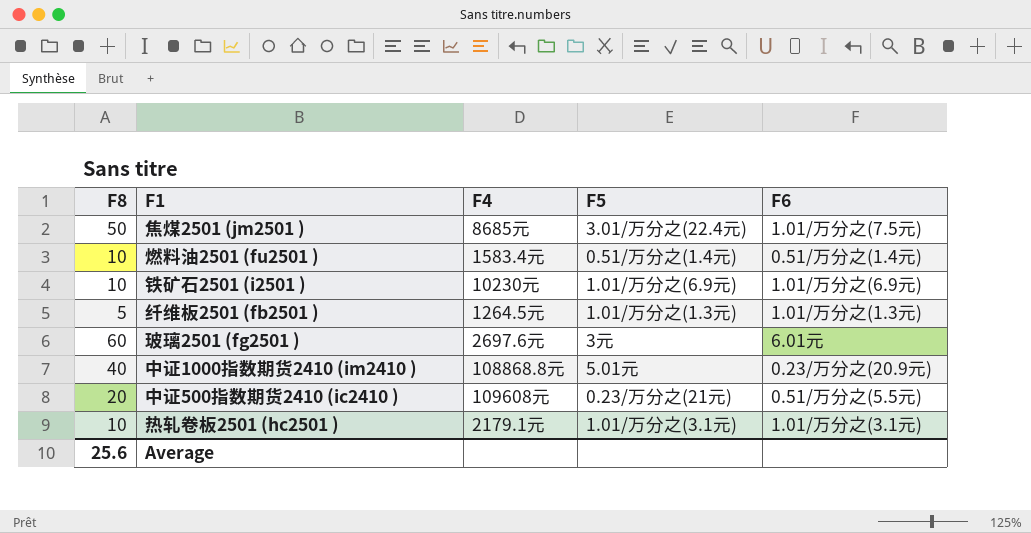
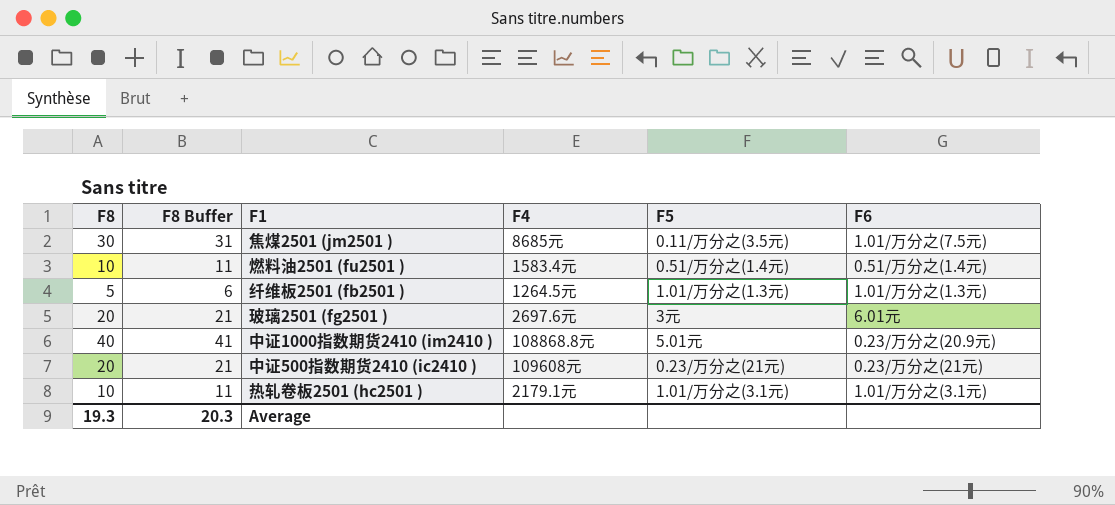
column F8 Buffer | formula: none -> [F8] + 1
row 铁矿石2501 (i2501 ): 10 | 10230元 | 1.01/万分之(6.9元) | 1.01/万分之(6.9元) -> none
焦煤2501 (jm2501 ) | F8: 50 -> 30
焦煤2501 (jm2501 ) | F5: 3.01/万分之(22.4元) -> 0.11/万分之(3.5元)
玻璃2501 (fg2501 ) | F8: 60 -> 20
中证500指数期货2410 (ic2410 ) | F6: 0.51/万分之(5.5元) -> 0.23/万分之(21元)
Average | F8: 25.6 -> 19.3

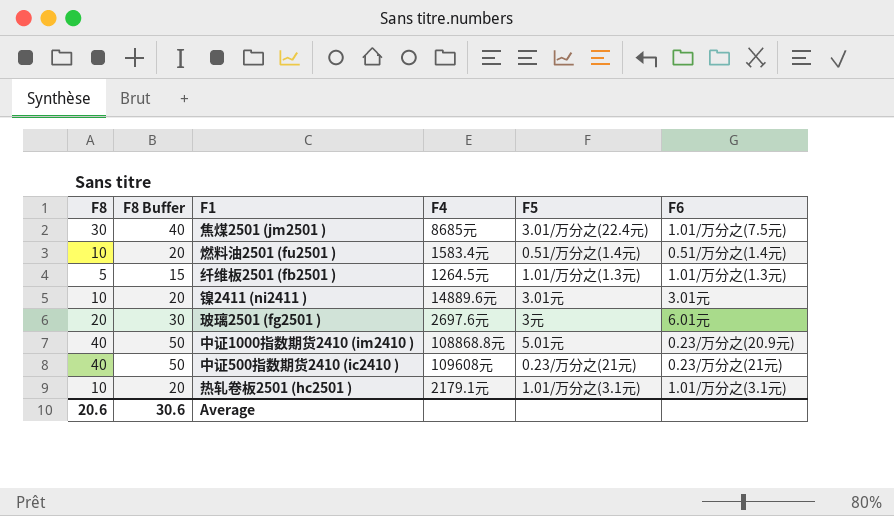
column F8 Buffer | formula: [F8] + 1 -> [F8] + 10
焦煤2501 (jm2501 ) | F5: 0.11/万分之(3.5元) -> 3.01/万分之(22.4元)
row 镍2411 (ni2411 ): none -> 10 | 20 | 14889.6元 | 3.01元 | 3.01元
中证500指数期货2410 (ic2410 ) | F8: 20 -> 40
Average | F8: 19.3 -> 20.6
Average | F8 Buffer: 20.3 -> 30.6

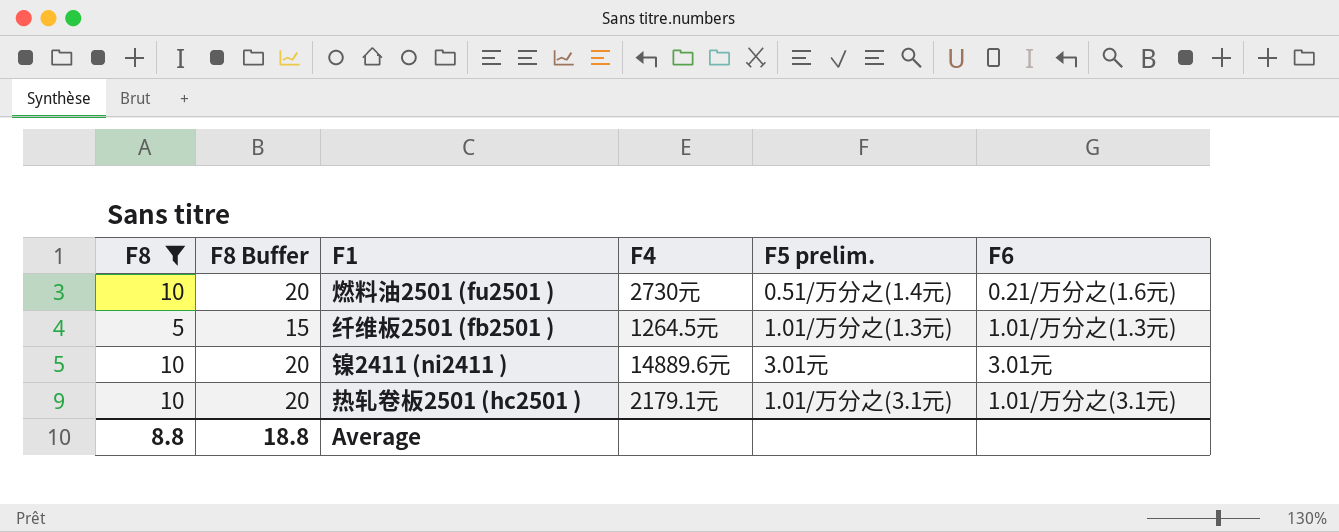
filter: none -> F8 <= 10
column name: F5 -> F5 prelim.
燃料油2501 (fu2501 ) | F4: 1583.4元 -> 2730元
燃料油2501 (fu2501 ) | F6: 0.51/万分之(1.4元) -> 0.21/万分之(1.6元)
Average | F8: 20.6 -> 8.8
Average | F8 Buffer: 30.6 -> 18.8

